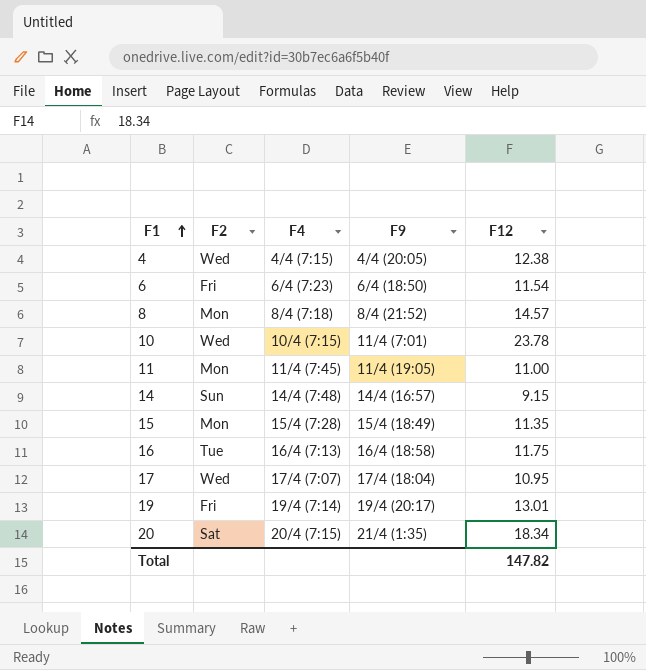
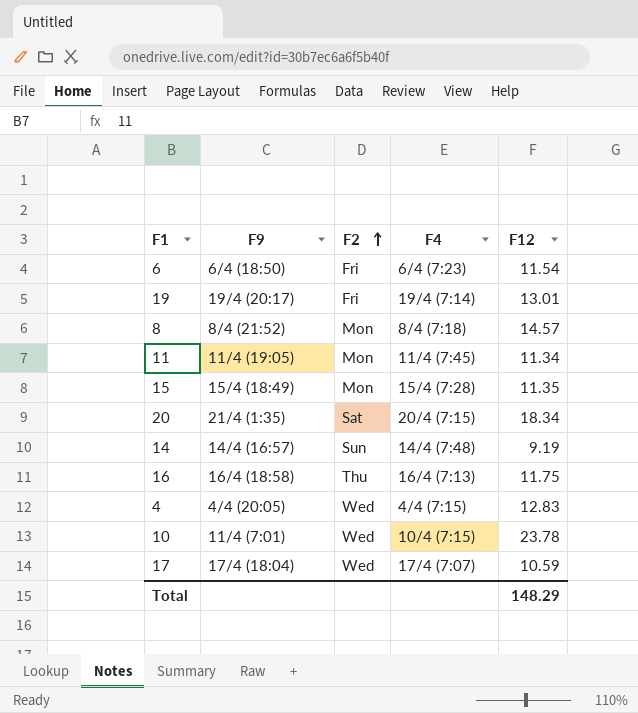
row order: F1 ascending -> F2 ascending
column F9 | position: 4 -> 2
11 | F12: 11.00 -> 11.34
14 | F12: 9.15 -> 9.19
16 | F2: Tue -> Thu
4 | F12: 12.38 -> 12.83
17 | F12: 10.95 -> 10.59
Total | F12: 147.82 -> 148.29

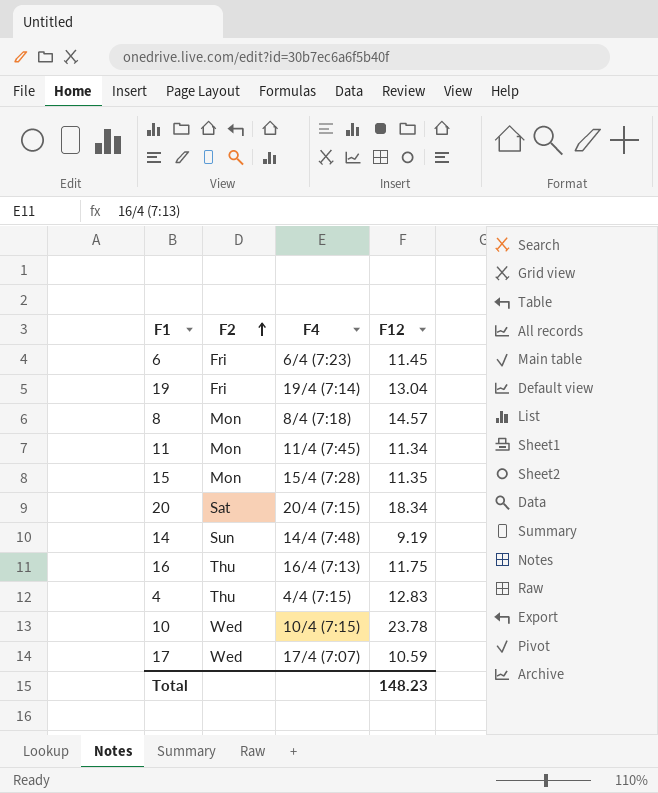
column F9 | position: 2 -> none
6 | F12: 11.54 -> 11.45
19 | F12: 13.01 -> 13.04
4 | F2: Wed -> Thu
Total | F12: 148.29 -> 148.23

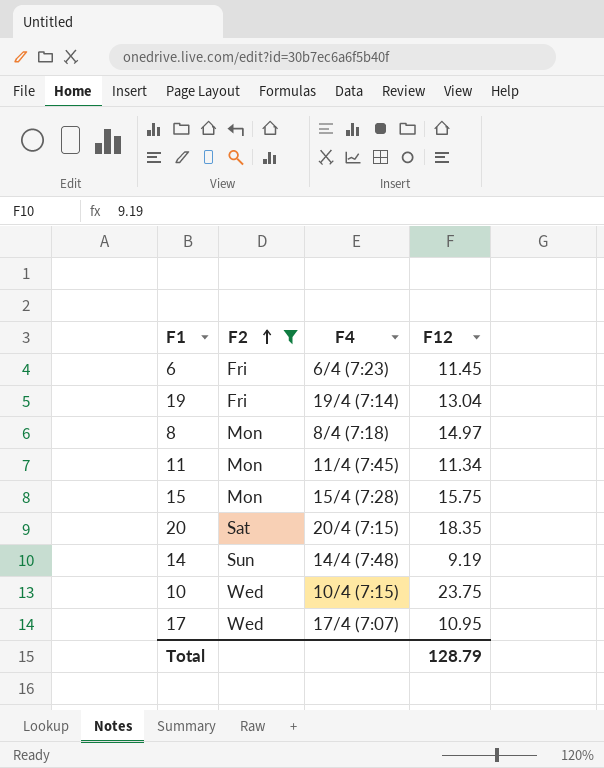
filter: none -> F2 != Thu
8 | F12: 14.57 -> 14.97
15 | F12: 11.35 -> 15.75
20 | F12: 18.34 -> 18.35
10 | F12: 23.78 -> 23.75
17 | F12: 10.59 -> 10.95
Total | F12: 148.23 -> 128.79

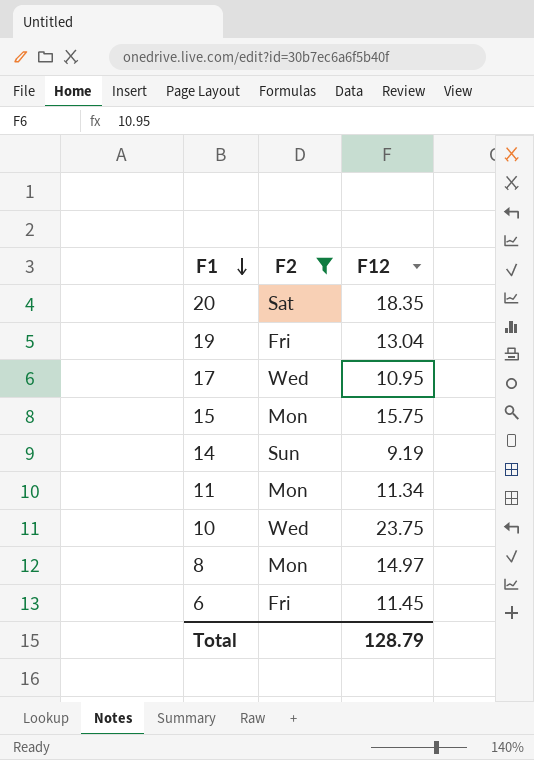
row order: F2 ascending -> F1 descending
column F4 | position: 3 -> none

